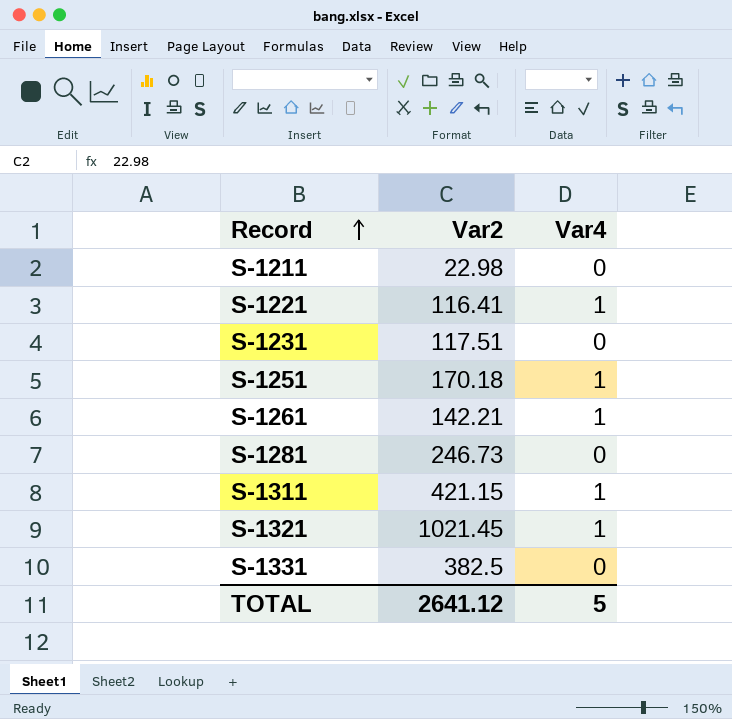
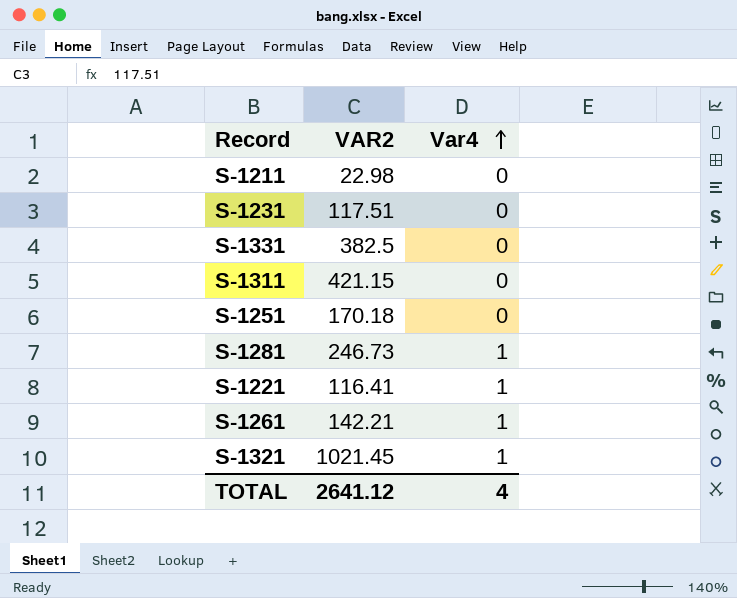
row order: Record ascending -> Var4 ascending
column name: Var2 -> VAR2
S-1311 | Var4: 1 -> 0
S-1251 | Var4: 1 -> 0
S-1281 | Var4: 0 -> 1
TOTAL | Var4: 5 -> 4

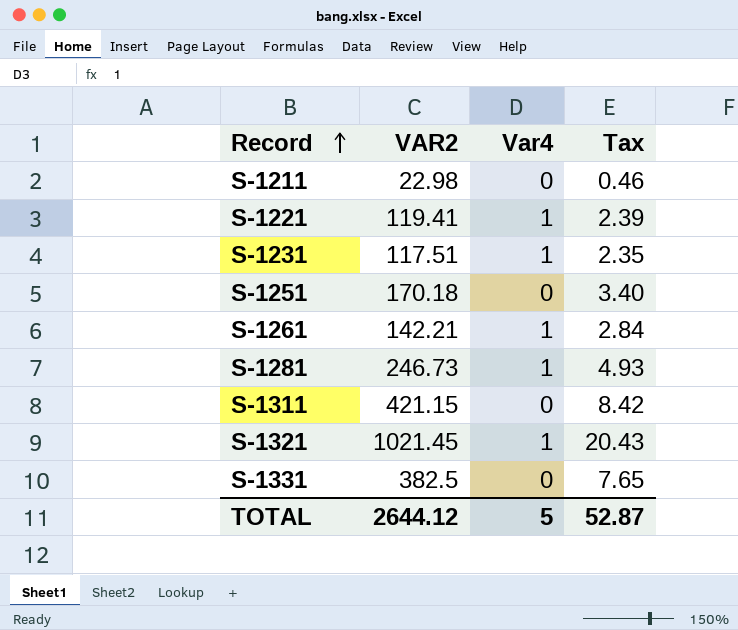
row order: Var4 ascending -> Record ascending
column Tax | formula: none -> [VAR2] * 0.02
S-1221 | VAR2: 116.41 -> 119.41
S-1231 | Var4: 0 -> 1
TOTAL | VAR2: 2641.12 -> 2644.12
TOTAL | Var4: 4 -> 5

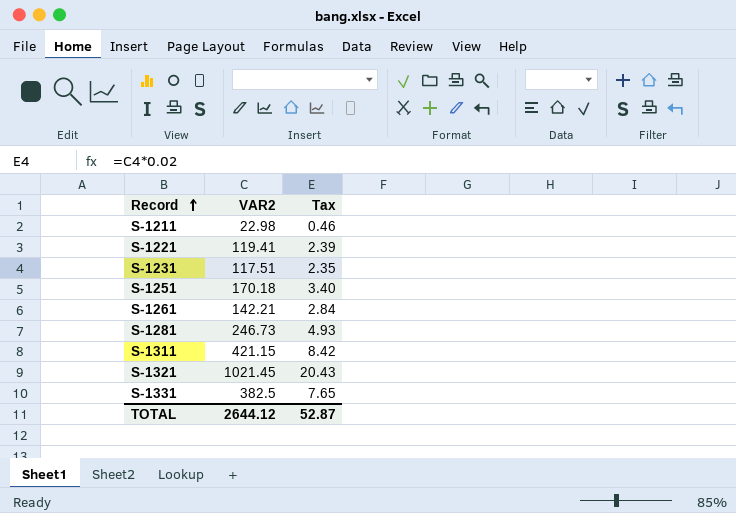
column Var4 | position: 3 -> none

